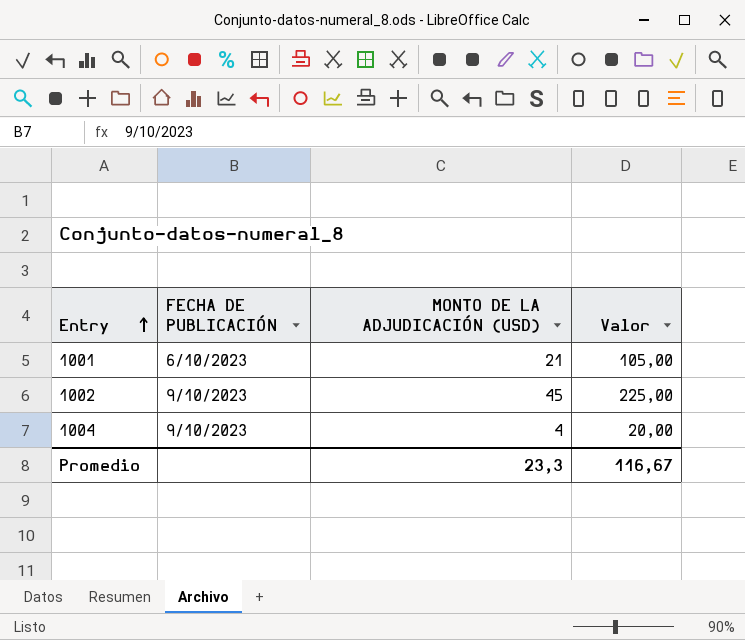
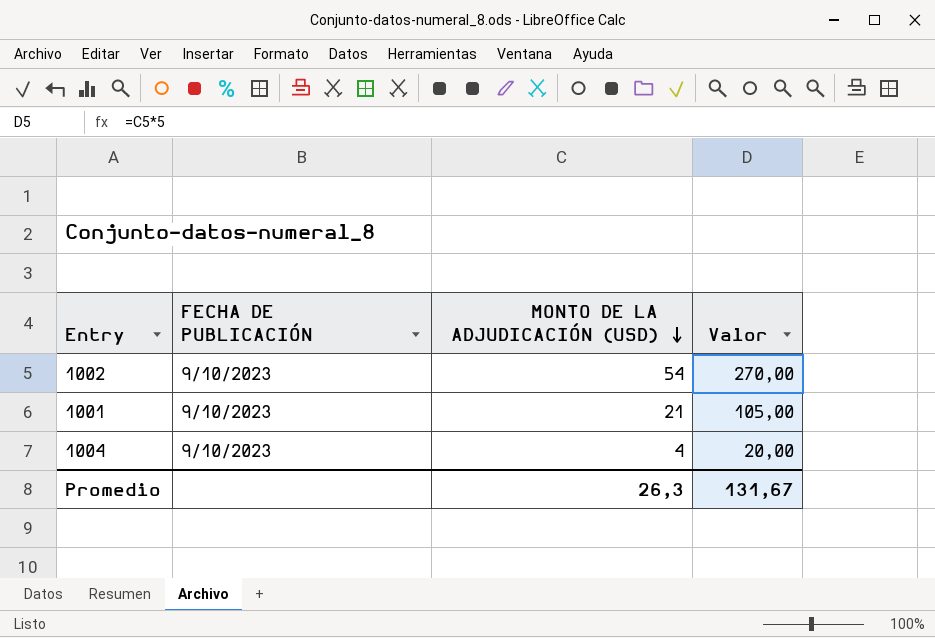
row order: Entry ascending -> MONTO DE LA ADJUDICACIÓN (USD) descending
1002 | MONTO DE LA ADJUDICACIÓN (USD): 45 -> 54
1002 | Valor: 225,00 -> 270,00
1001 | FECHA DE PUBLICACIÓN: 6/10/2023 -> 9/10/2023
Promedio | MONTO DE LA ADJUDICACIÓN (USD): 23,3 -> 26,3
Promedio | Valor: 116,67 -> 131,67

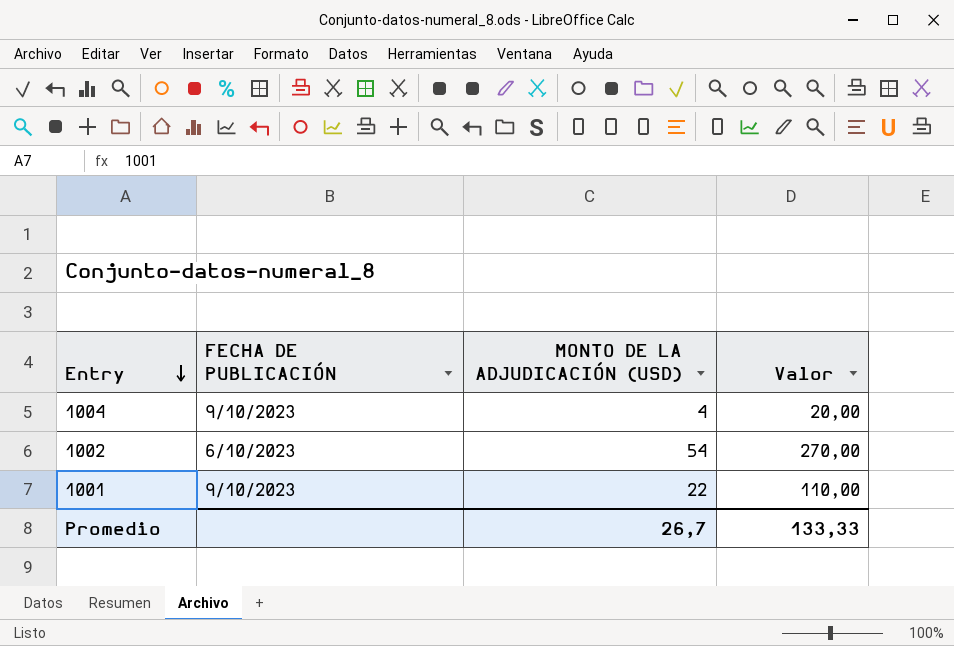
row order: MONTO DE LA ADJUDICACIÓN (USD) descending -> Entry descending
1002 | FECHA DE PUBLICACIÓN: 9/10/2023 -> 6/10/2023
1001 | MONTO DE LA ADJUDICACIÓN (USD): 21 -> 22
1001 | Valor: 105,00 -> 110,00
Promedio | MONTO DE LA ADJUDICACIÓN (USD): 26,3 -> 26,7
Promedio | Valor: 131,67 -> 133,33

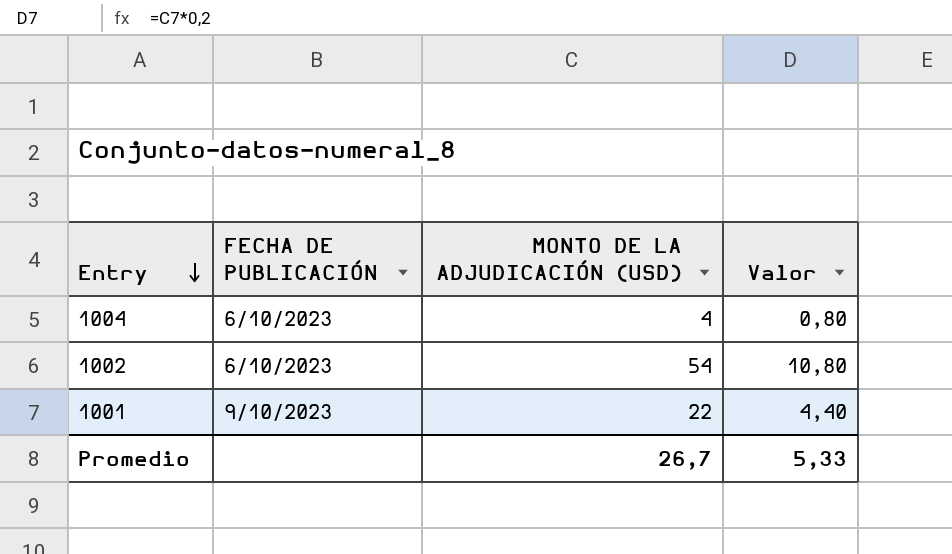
column Valor | formula: [MONTO DE LA ADJUDICACIÓN (USD)] * 5 -> [MONTO DE LA ADJUDICACIÓN (USD)] * 0,2
1004 | FECHA DE PUBLICACIÓN: 9/10/2023 -> 6/10/2023
Promedio | Valor: 133,33 -> 5,33

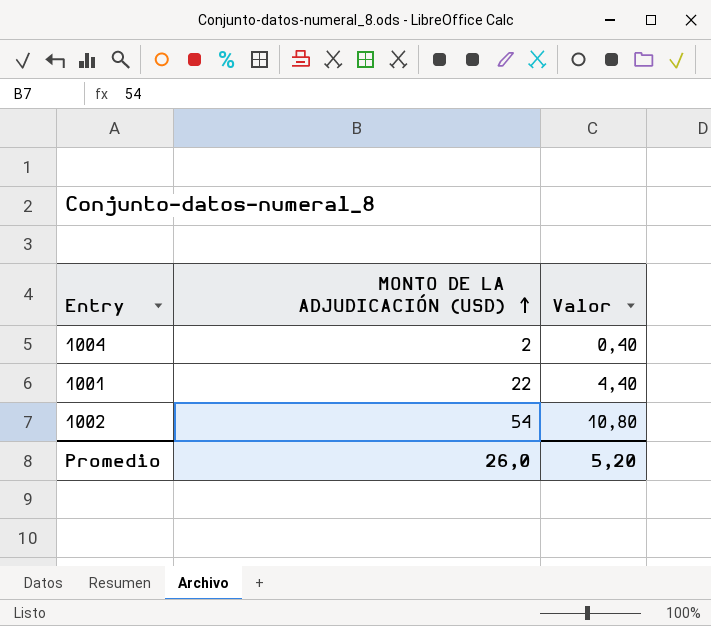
row order: Entry descending -> MONTO DE LA ADJUDICACIÓN (USD) ascending
column FECHA DE PUBLICACIÓN | position: 2 -> none
1004 | MONTO DE LA ADJUDICACIÓN (USD): 4 -> 2
1004 | Valor: 0,80 -> 0,40
Promedio | MONTO DE LA ADJUDICACIÓN (USD): 26,7 -> 26,0
Promedio | Valor: 5,33 -> 5,20

